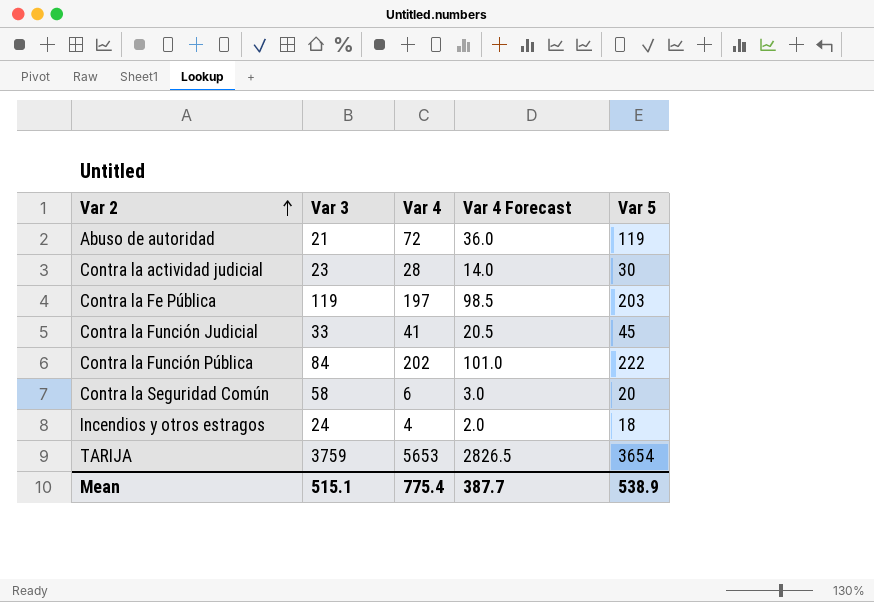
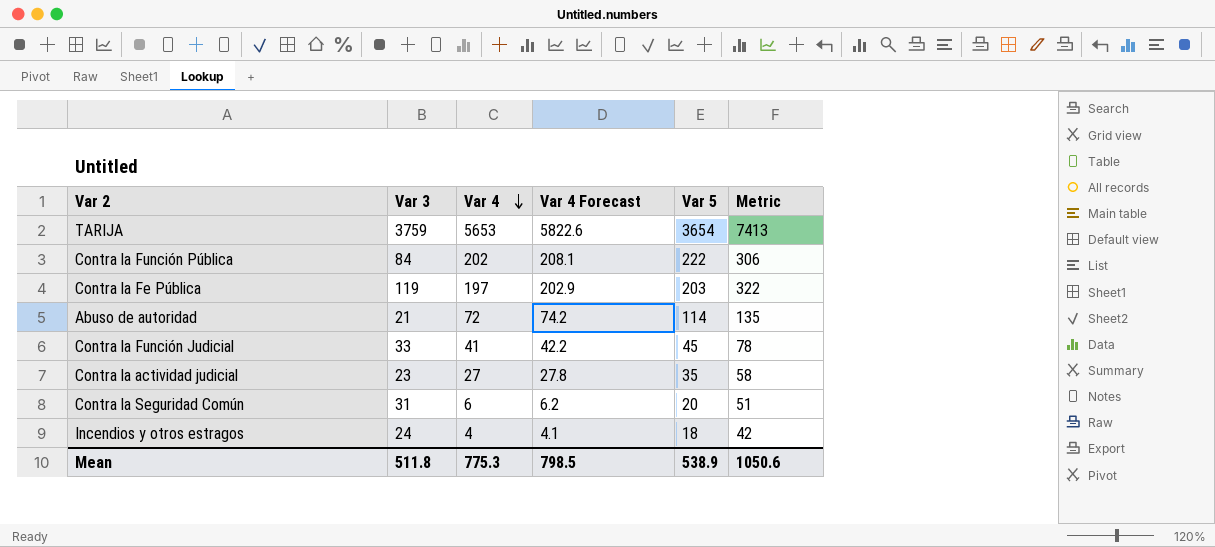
row order: Var 2 ascending -> Var 4 descending
column Var 4 Forecast | formula: [Var 4] * 0.5 -> [Var 4] * 1.03
column Metric | formula: none -> [Var 3] + [Var 5]
Abuso de autoridad | Var 5: 119 -> 114
Contra la actividad judicial | Var 4: 28 -> 27
Contra la actividad judicial | Var 5: 30 -> 35
Contra la Seguridad Común | Var 3: 58 -> 31
Mean | Var 3: 515.1 -> 511.8
Mean | Var 4: 775.4 -> 775.3
Mean | Var 4 Forecast: 387.7 -> 798.5

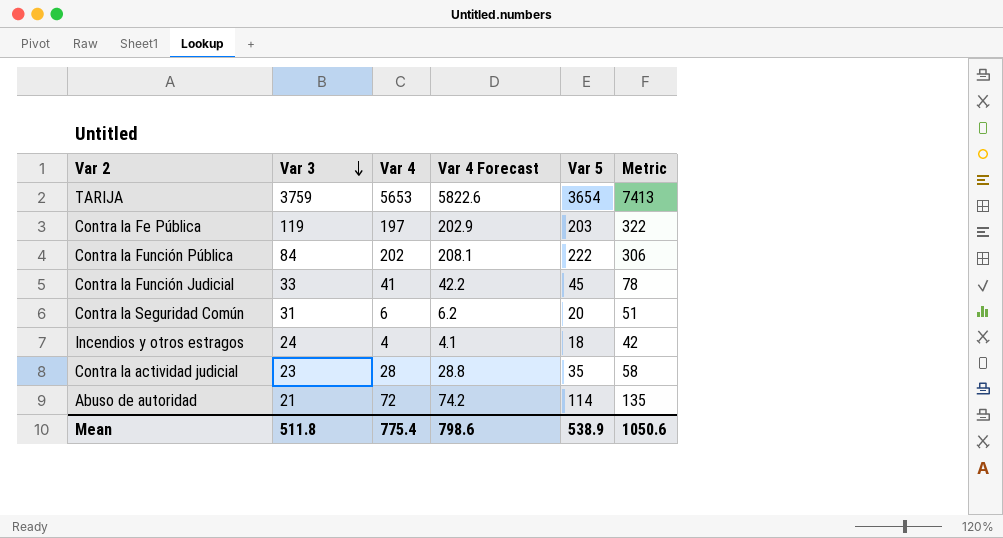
row order: Var 4 descending -> Var 3 descending
Contra la actividad judicial | Var 4: 27 -> 28
Contra la actividad judicial | Var 4 Forecast: 27.8 -> 28.8
Mean | Var 4: 775.3 -> 775.4
Mean | Var 4 Forecast: 798.5 -> 798.6

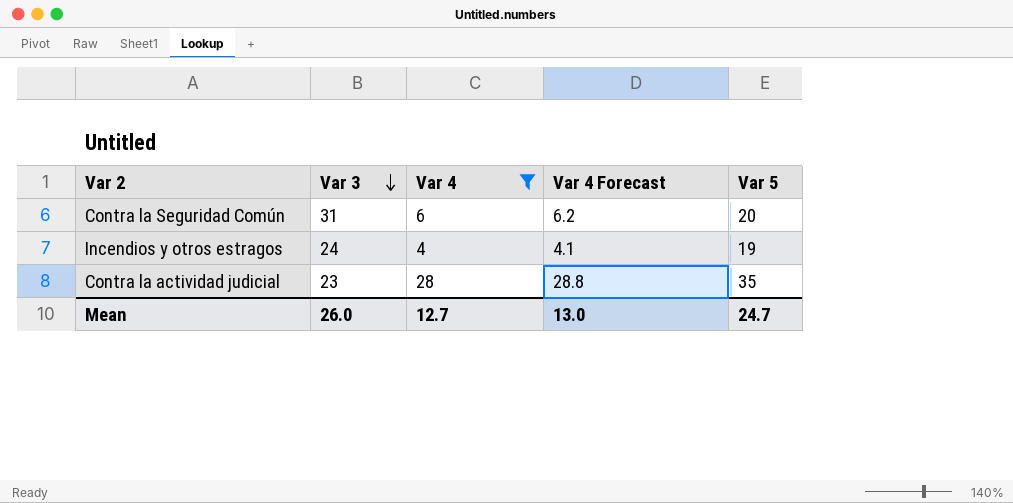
filter: none -> Var 4 <= 28
column Metric | formula: [Var 3] + [Var 5] -> none
Incendios y otros estragos | Var 5: 18 -> 19
Mean | Var 3: 511.8 -> 26.0
Mean | Var 4: 775.4 -> 12.7
Mean | Var 4 Forecast: 798.6 -> 13.0
Mean | Var 5: 538.9 -> 24.7

